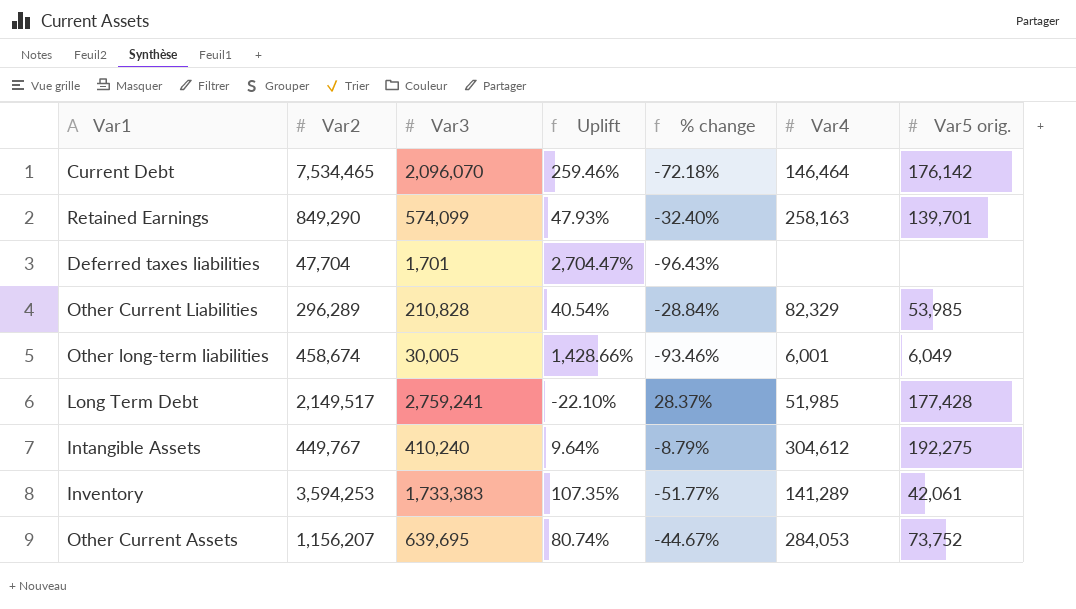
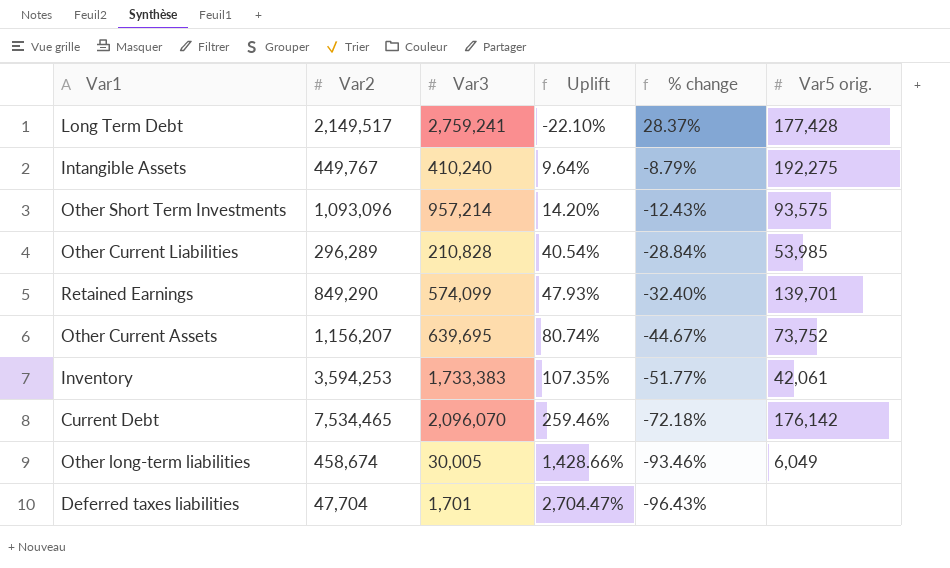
row order: none -> Uplift ascending
column Var4 | position: 6 -> none
row Other Short Term Investments: none -> 1,093,096 | 957,214 | 14.20% | -12.43% | 93,575

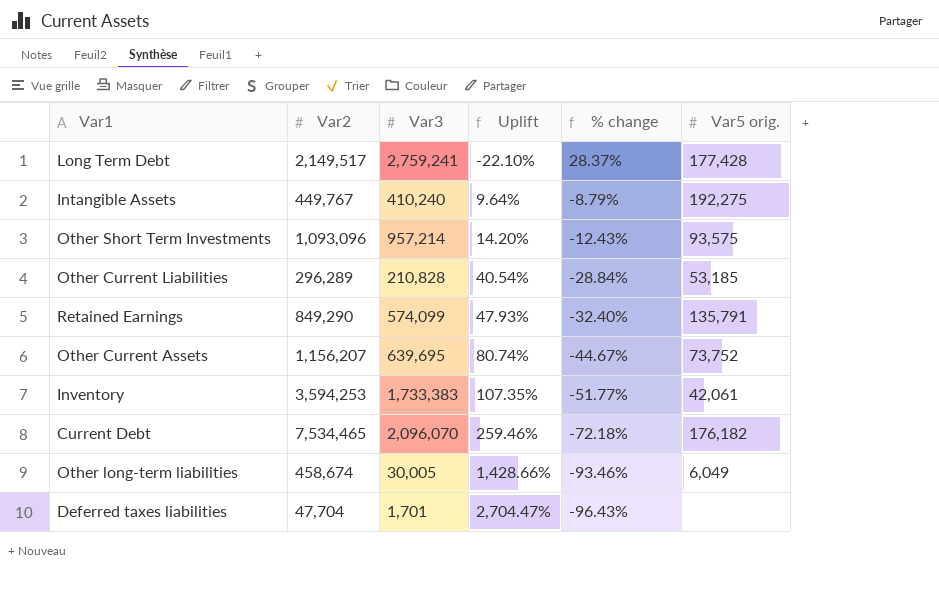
Other Current Liabilities | Var5 orig.: 53,985 -> 53,185
Retained Earnings | Var5 orig.: 139,701 -> 135,791
Current Debt | Var5 orig.: 176,142 -> 176,182

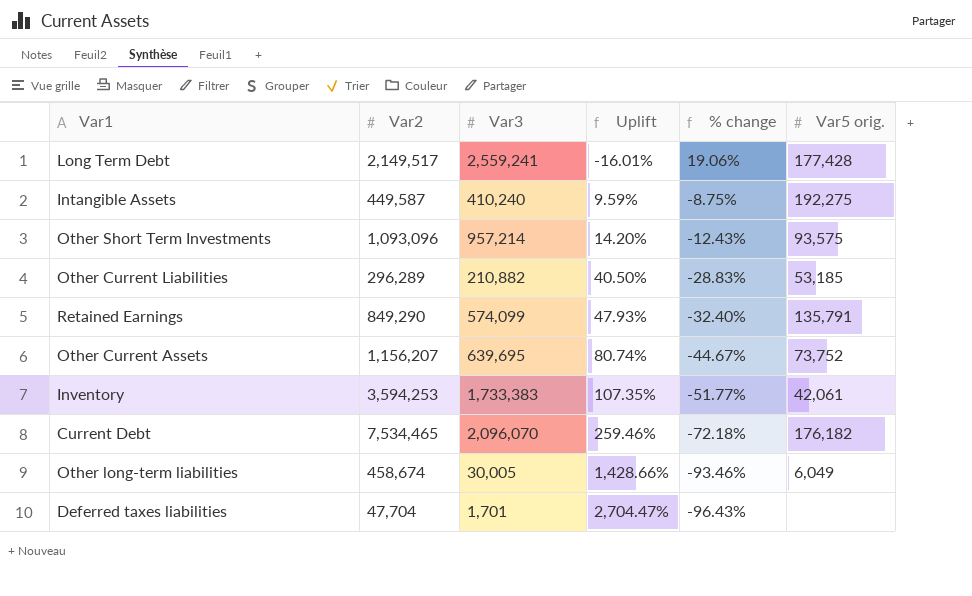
Long Term Debt | Var3: 2,759,241 -> 2,559,241
Long Term Debt | Uplift: -22.10% -> -16.01%
Long Term Debt | % change: 28.37% -> 19.06%
Intangible Assets | Var2: 449,767 -> 449,587
Intangible Assets | Uplift: 9.64% -> 9.59%
Intangible Assets | % change: -8.79% -> -8.75%
Other Current Liabilities | Var3: 210,828 -> 210,882
Other Current Liabilities | Uplift: 40.54% -> 40.50%
Other Current Liabilities | % change: -28.84% -> -28.83%

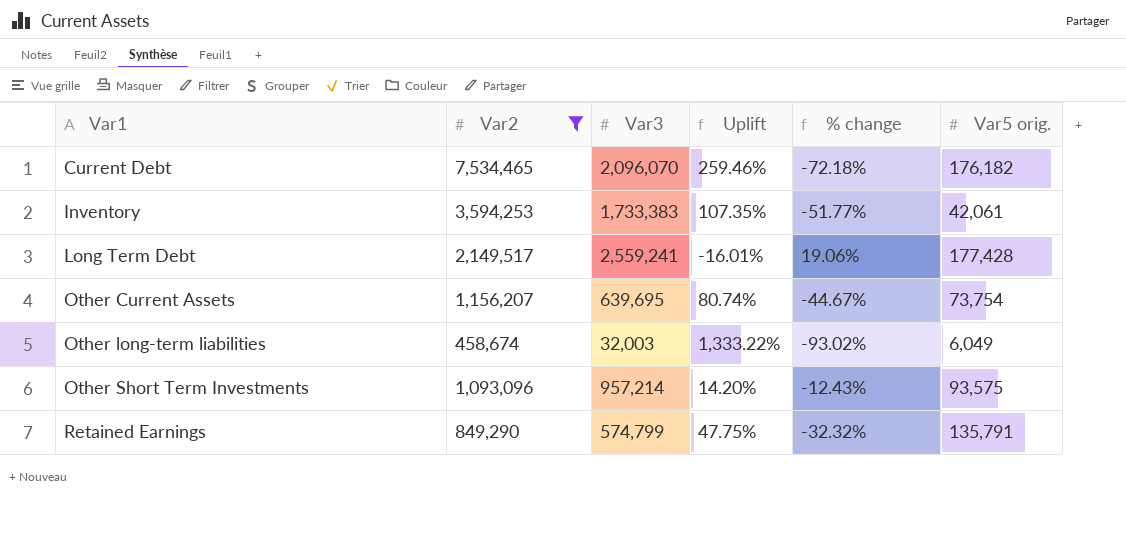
filter: none -> Var2 >= 458,674
row order: Uplift ascending -> Var1 ascending
Other Current Assets | Var5 orig.: 73,752 -> 73,754
Other long-term liabilities | Var3: 30,005 -> 32,003
Other long-term liabilities | Uplift: 1,428.66% -> 1,333.22%
Other long-term liabilities | % change: -93.46% -> -93.02%
Retained Earnings | Var3: 574,099 -> 574,799
Retained Earnings | Uplift: 47.93% -> 47.75%
Retained Earnings | % change: -32.40% -> -32.32%

